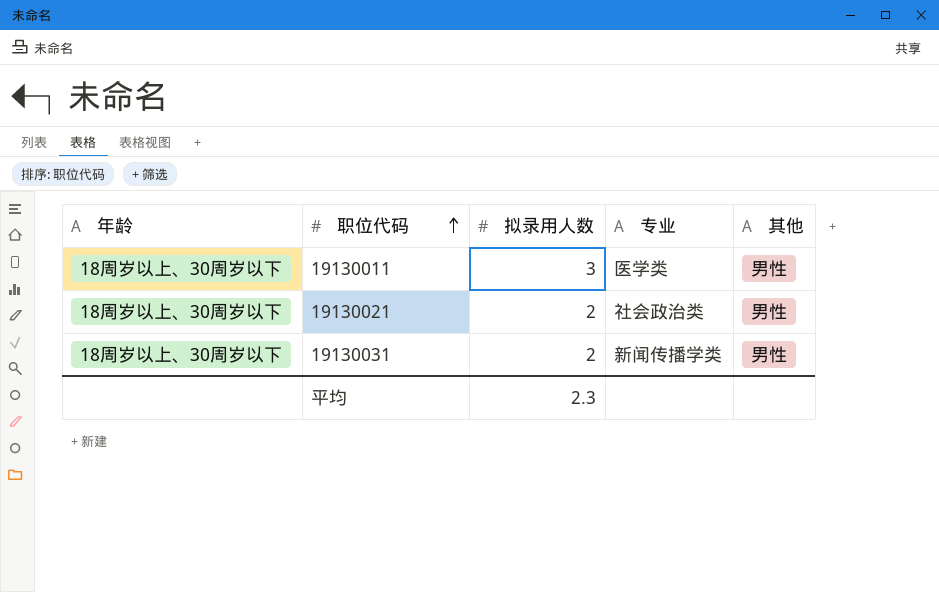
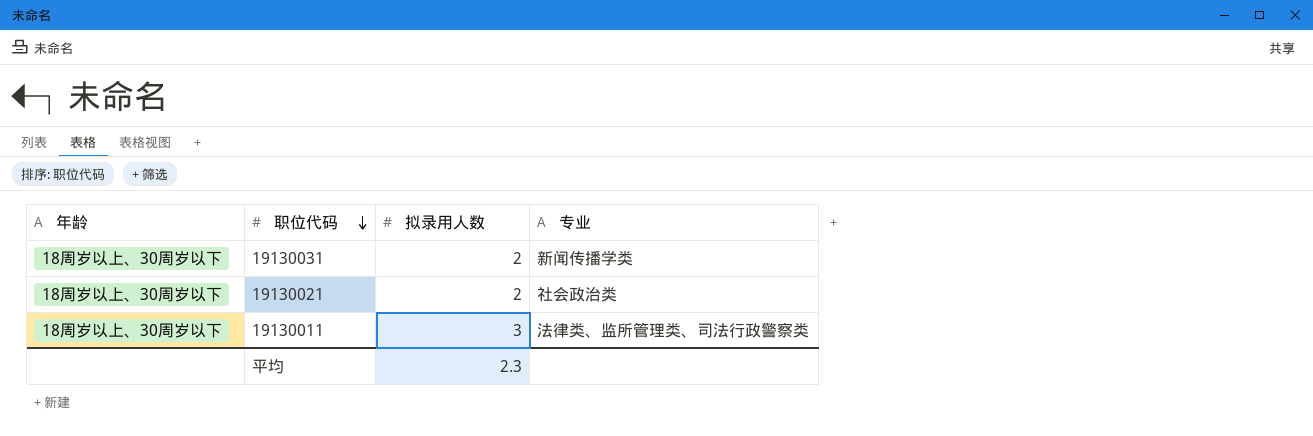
row order: 职位代码 ascending -> 职位代码 descending
column 其他 | position: 5 -> none
19130011 | 专业: 医学类 -> 法律类、监所管理类、司法行政警察类

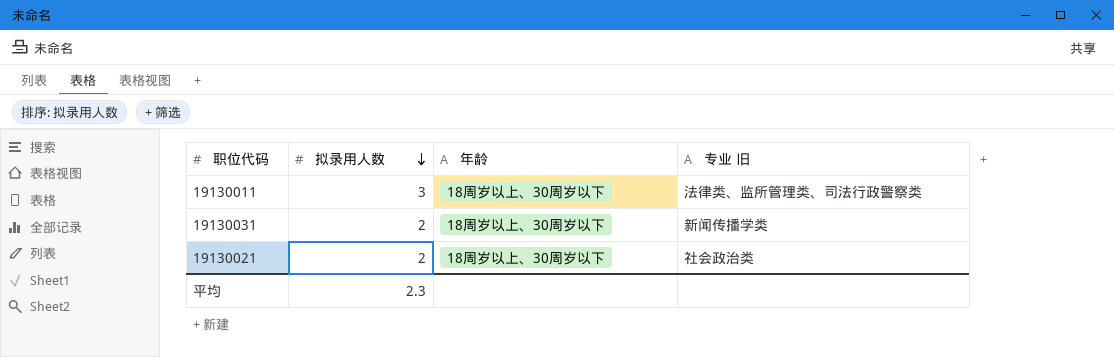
row order: 职位代码 descending -> 拟录用人数 descending
column 年龄 | position: 1 -> 3
column name: 专业 -> 专业 旧

